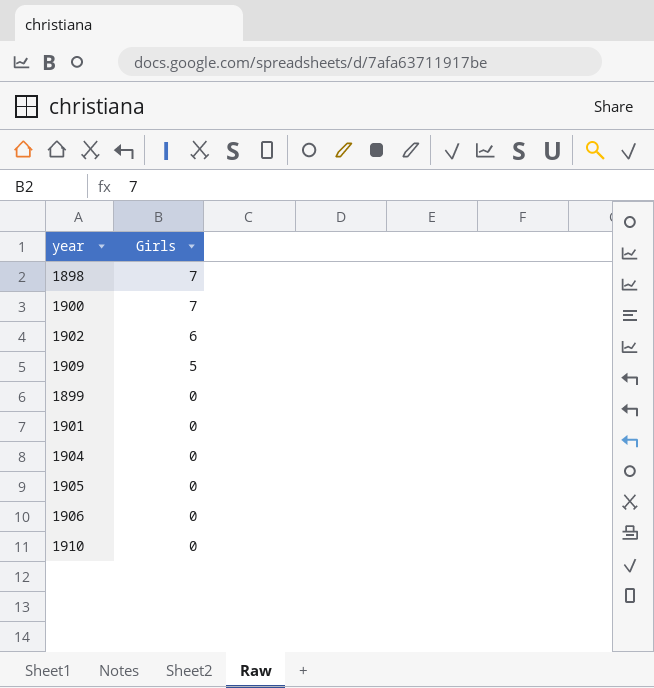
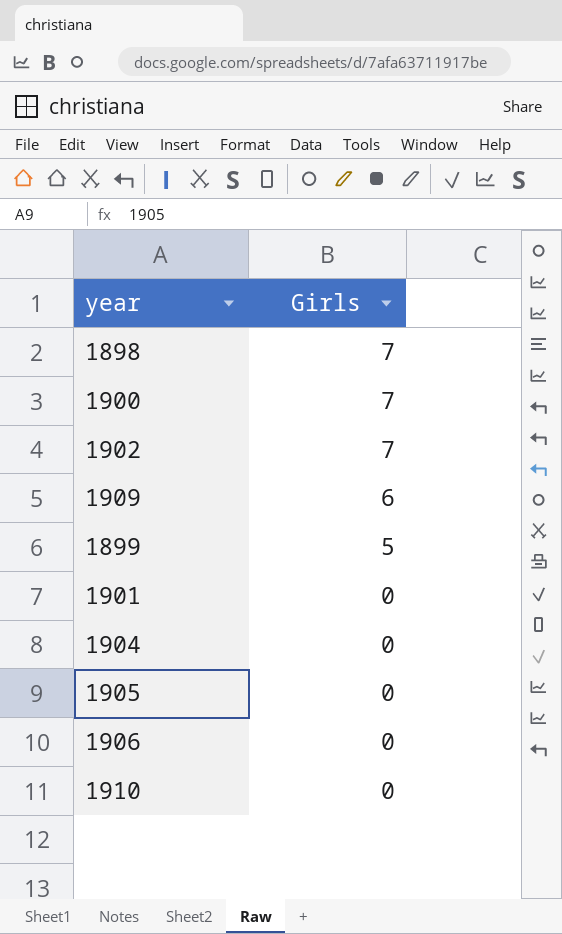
1902 | Girls: 6 -> 7
1909 | Girls: 5 -> 6
1899 | Girls: 0 -> 5

